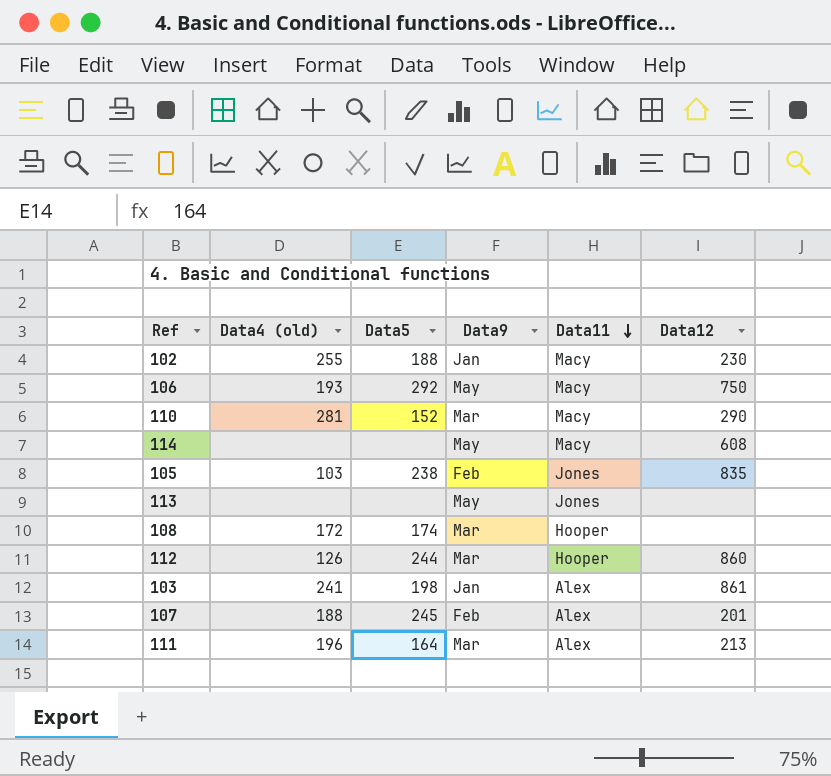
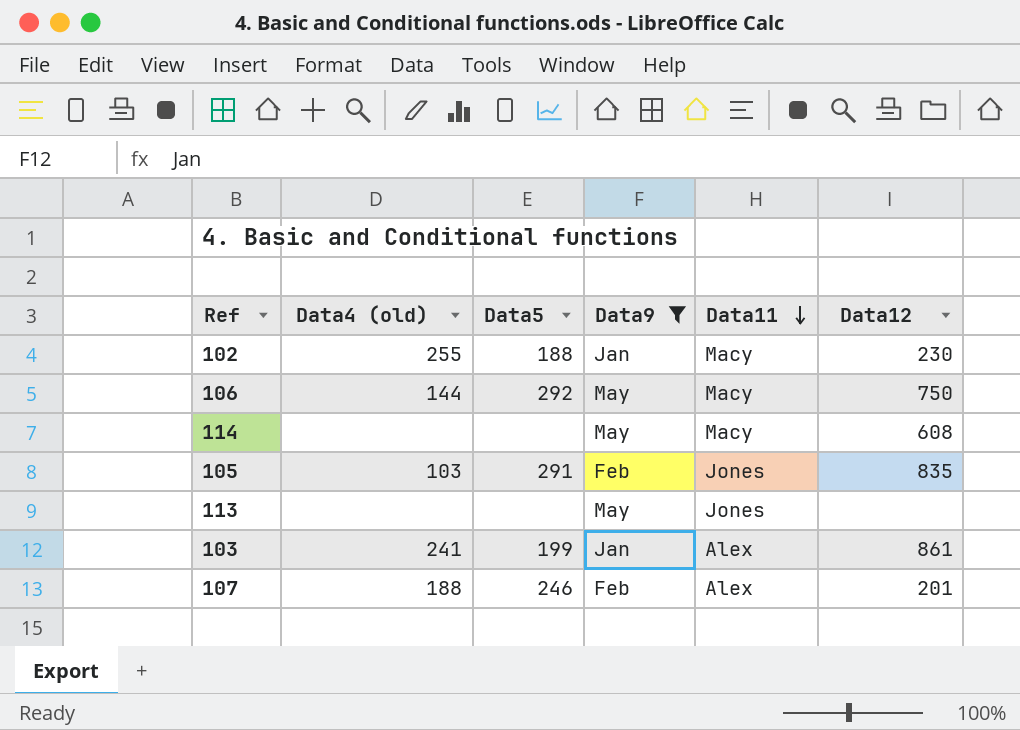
filter: none -> Data9 != Mar
106 | Data4 (old): 193 -> 144
105 | Data5: 238 -> 291
103 | Data5: 198 -> 199
107 | Data5: 245 -> 246

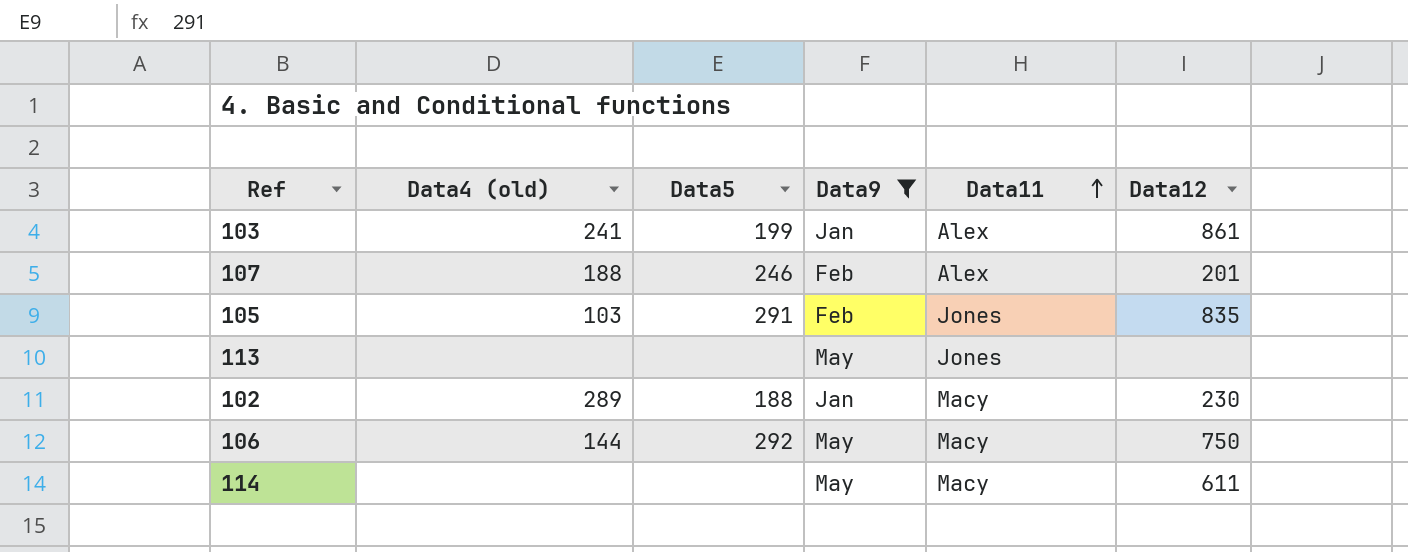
row order: Data11 descending -> Data11 ascending
102 | Data4 (old): 255 -> 289
114 | Data12: 608 -> 611

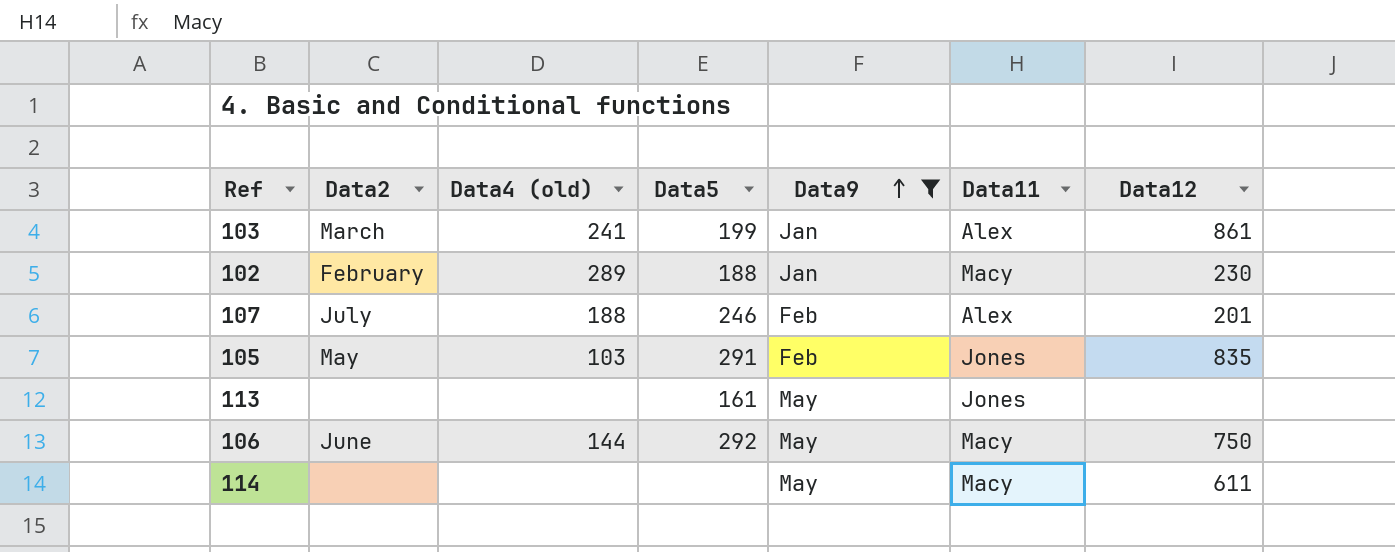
row order: Data11 ascending -> Data9 ascending
column Data2 | position: none -> 2
113 | Data5: none -> 161

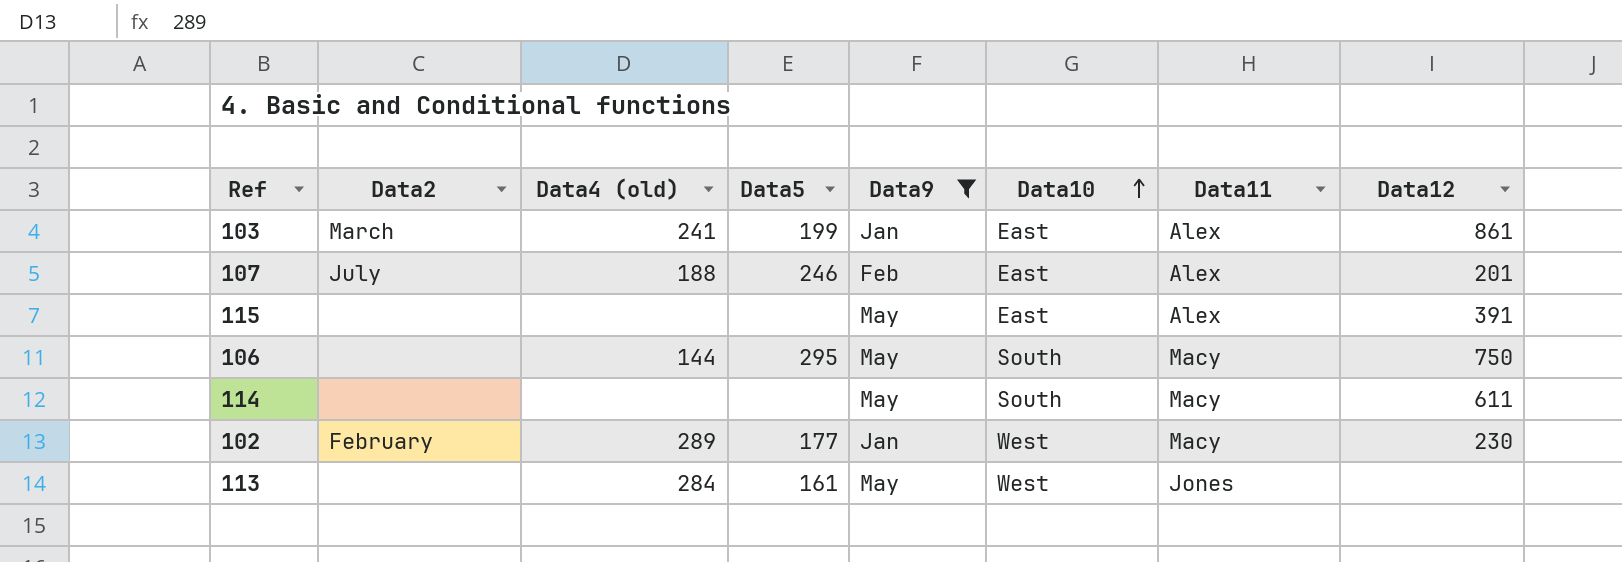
row order: Data9 ascending -> Data10 ascending
column Data10 | position: none -> 6
row 105: May | 103 | 291 | Feb | Jones | 835 -> none
row 115: none -> none | none | none | May | East | Alex | 391
106 | Data2: June -> none
106 | Data5: 292 -> 295
102 | Data5: 188 -> 177
113 | Data4 (old): none -> 284

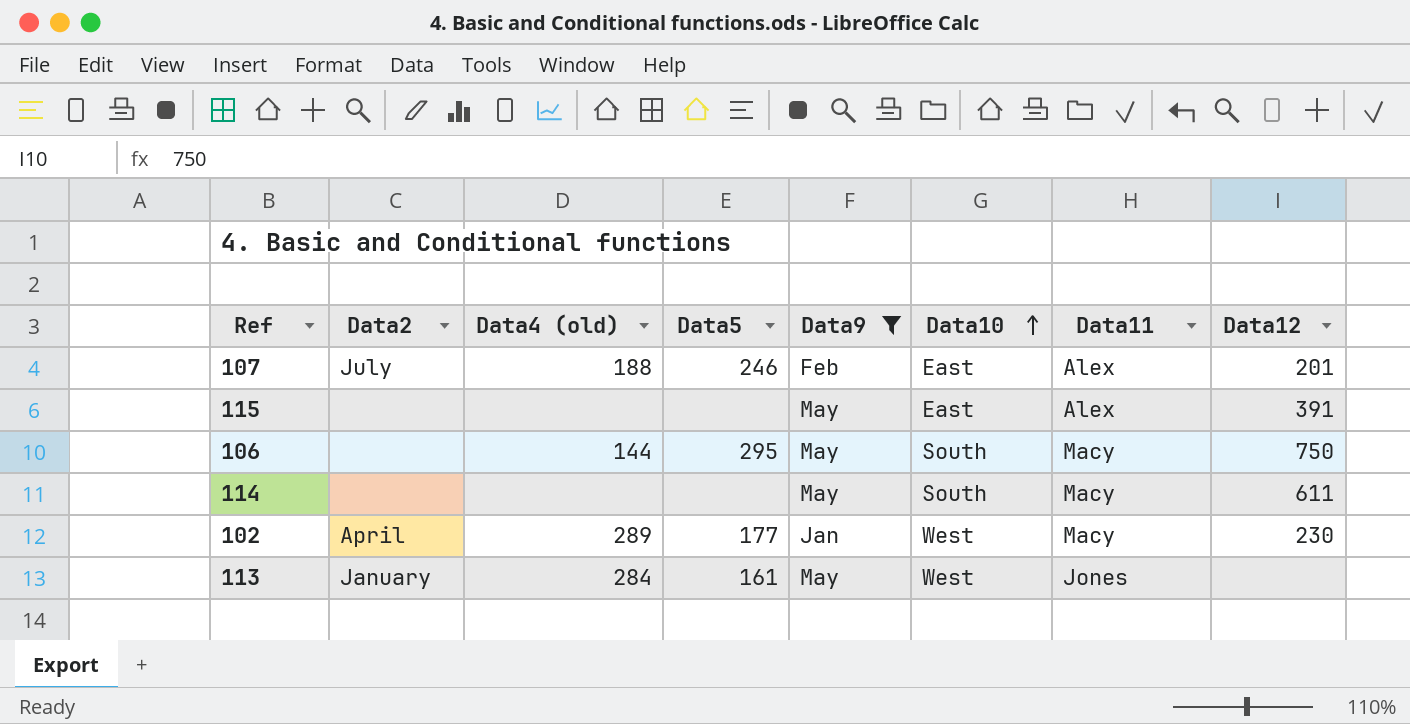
row 103: March | 241 | 199 | Jan | East | Alex | 861 -> none
102 | Data2: February -> April
113 | Data2: none -> January

